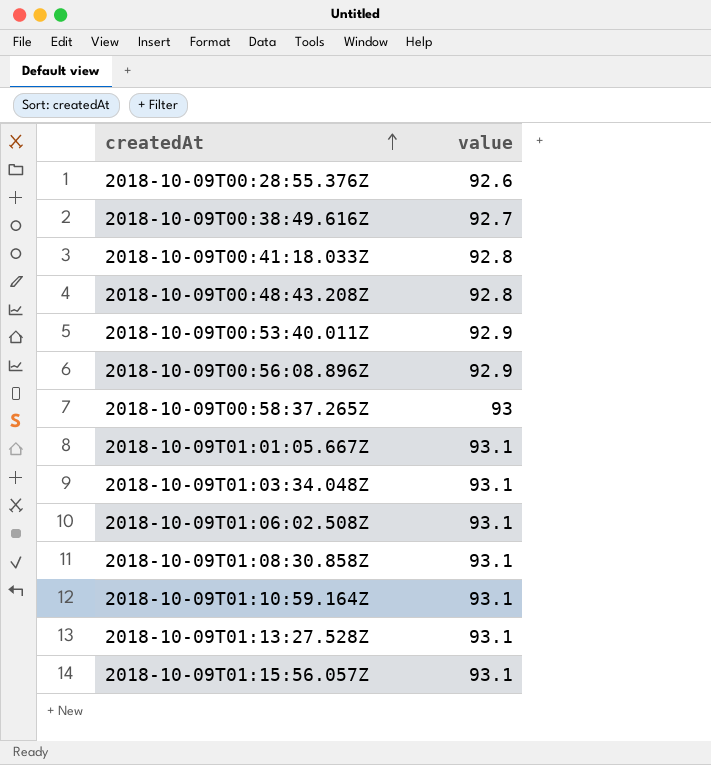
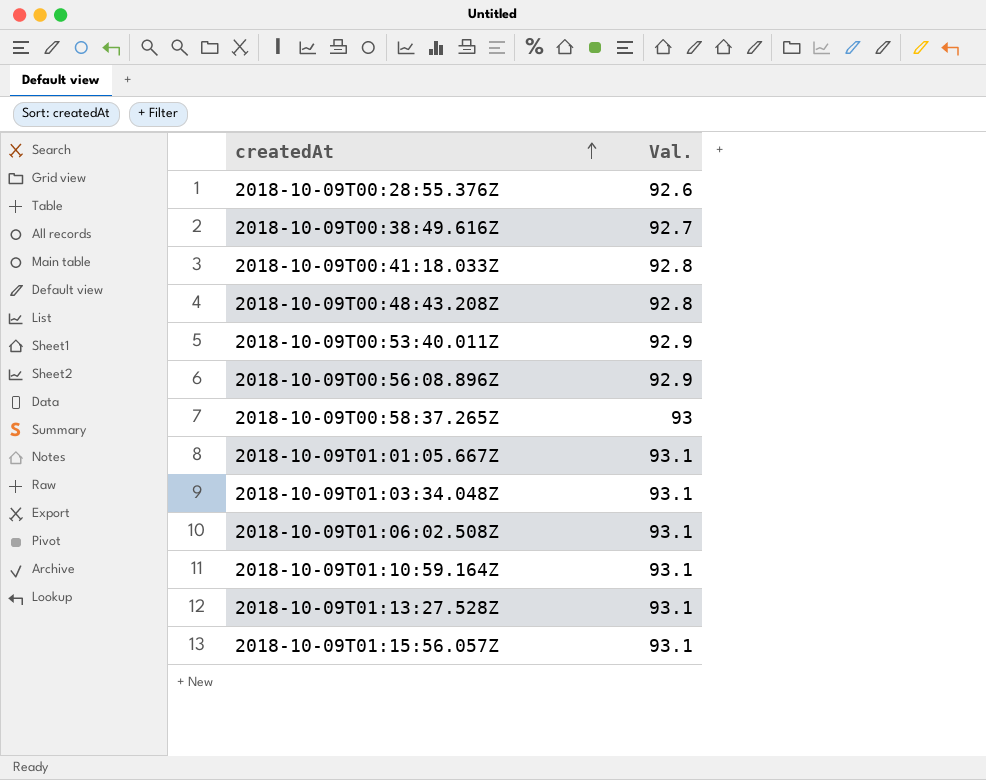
column name: value -> Val.
row 2018-10-09T01:08:30.858Z: 93.1 -> none

